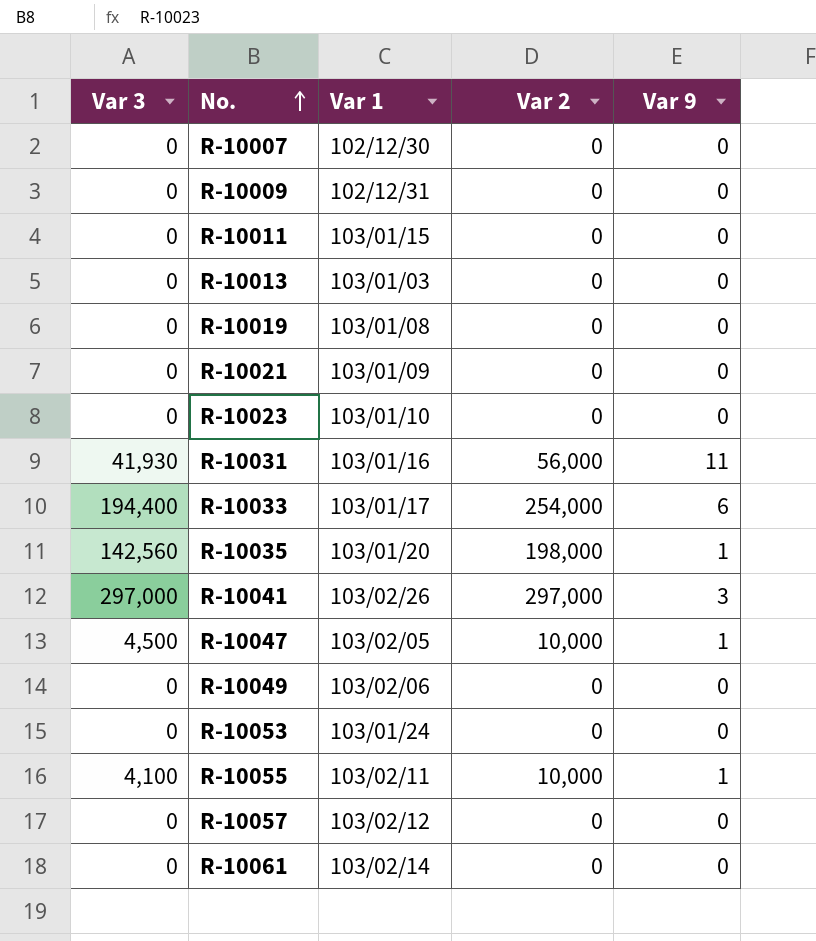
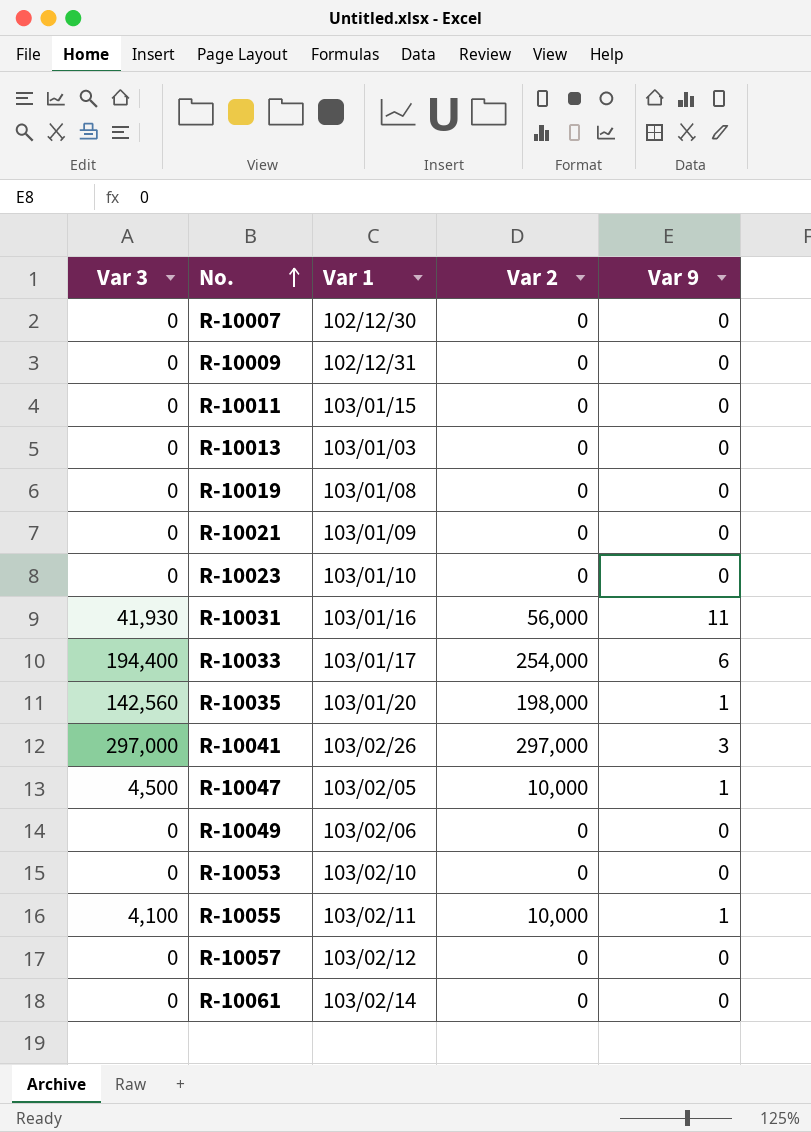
R-10053 | Var 1: 103/01/24 -> 103/02/10

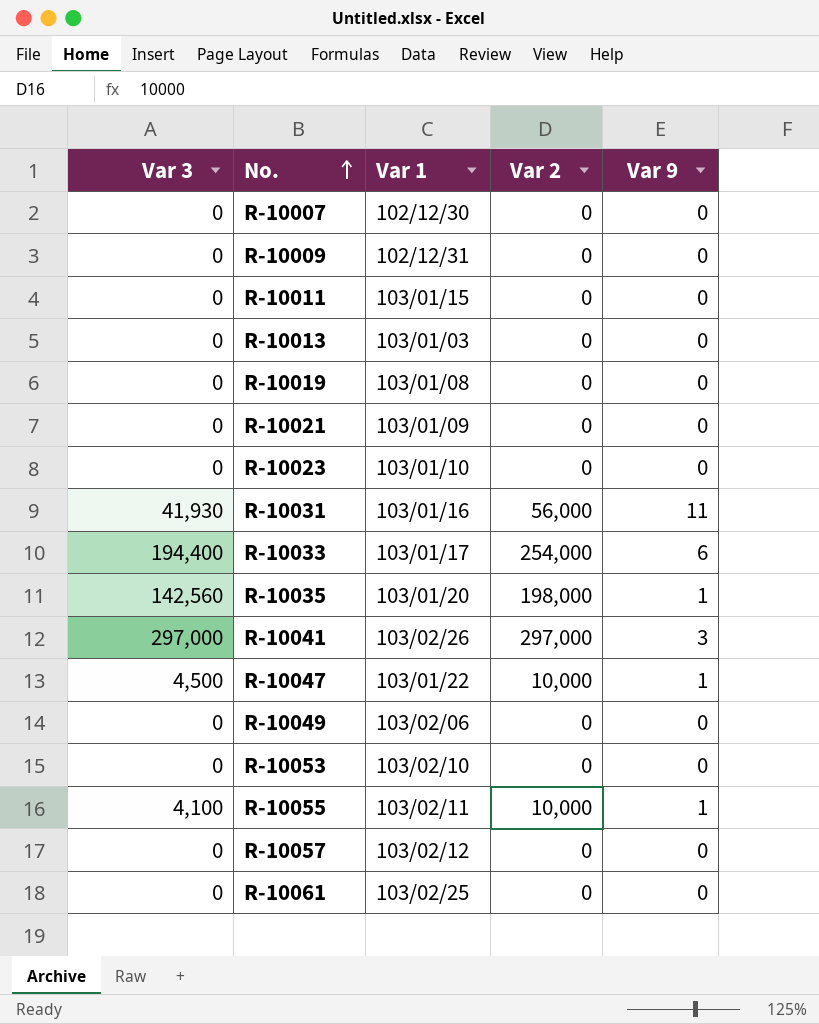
R-10047 | Var 1: 103/02/05 -> 103/01/22
R-10061 | Var 1: 103/02/14 -> 103/02/25

